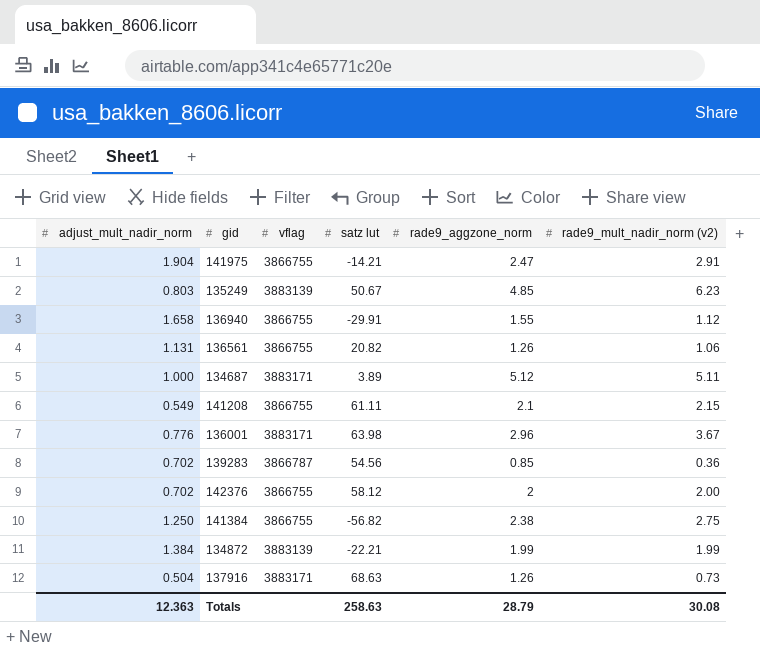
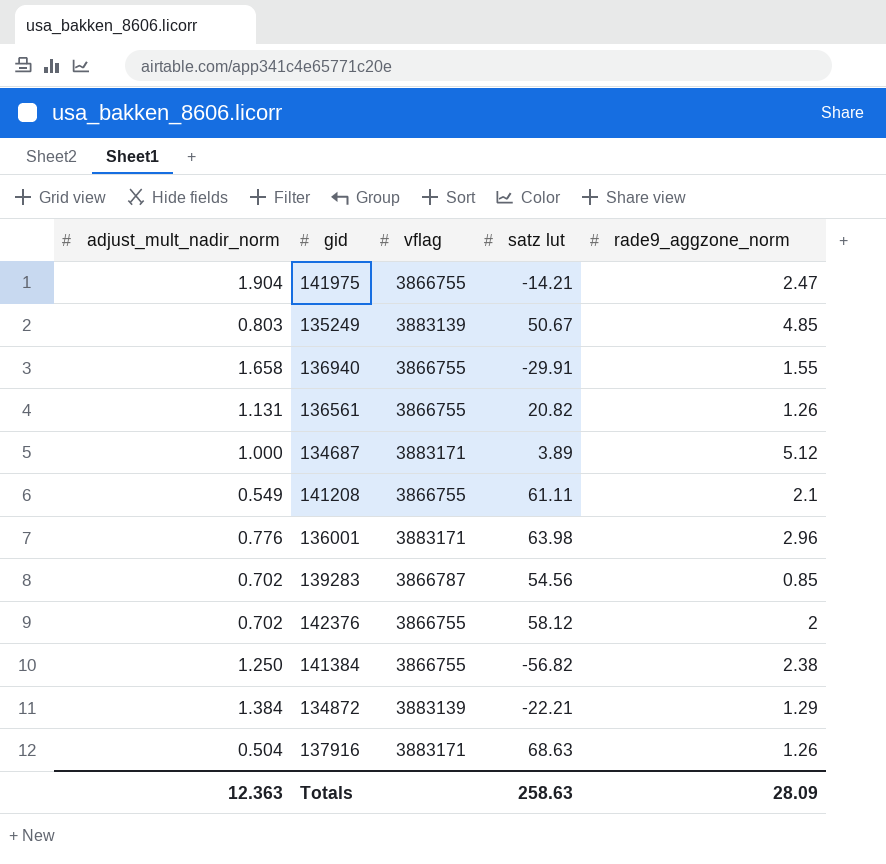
column rade9_mult_nadir_norm (v2) | position: 6 -> none
134872 | rade9_aggzone_norm: 1.99 -> 1.29
Totals | rade9_aggzone_norm: 28.79 -> 28.09

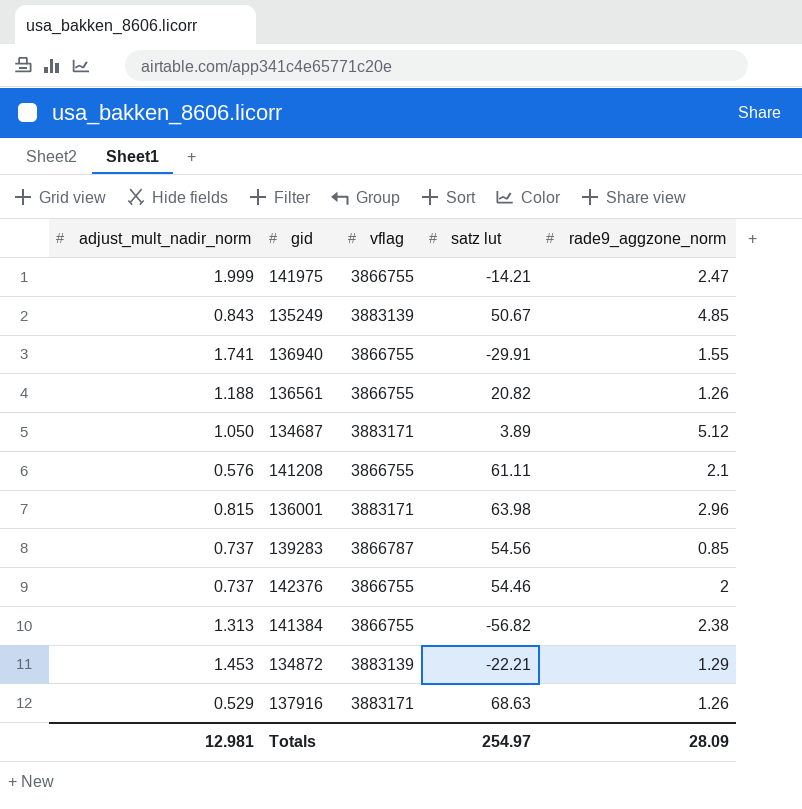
141975 | adjust_mult_nadir_norm: 1.904 -> 1.999
135249 | adjust_mult_nadir_norm: 0.803 -> 0.843
136940 | adjust_mult_nadir_norm: 1.658 -> 1.741
136561 | adjust_mult_nadir_norm: 1.131 -> 1.188
134687 | adjust_mult_nadir_norm: 1.000 -> 1.050
141208 | adjust_mult_nadir_norm: 0.549 -> 0.576
136001 | adjust_mult_nadir_norm: 0.776 -> 0.815
139283 | adjust_mult_nadir_norm: 0.702 -> 0.737
142376 | adjust_mult_nadir_norm: 0.702 -> 0.737
142376 | satz lut: 58.12 -> 54.46
141384 | adjust_mult_nadir_norm: 1.250 -> 1.313
134872 | adjust_mult_nadir_norm: 1.384 -> 1.453
137916 | adjust_mult_nadir_norm: 0.504 -> 0.529
Totals | adjust_mult_nadir_norm: 12.363 -> 12.981
Totals | satz lut: 258.63 -> 254.97

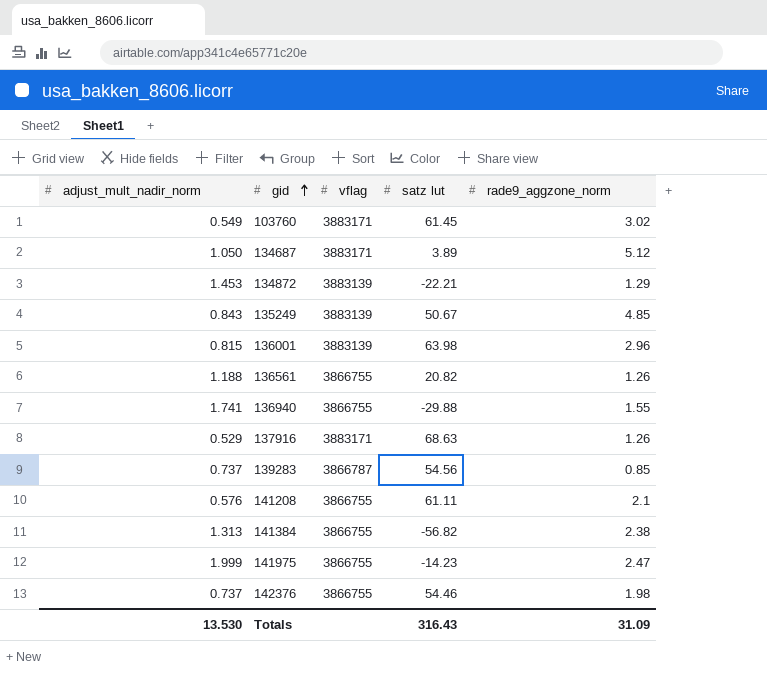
row order: none -> gid ascending
row 103760: none -> 0.549 | 3883171 | 61.45 | 3.02
136001 | vflag: 3883171 -> 3883139
136940 | satz lut: -29.91 -> -29.88
141975 | satz lut: -14.21 -> -14.23
142376 | rade9_aggzone_norm: 2 -> 1.98
Totals | adjust_mult_nadir_norm: 12.981 -> 13.530
Totals | satz lut: 254.97 -> 316.43
Totals | rade9_aggzone_norm: 28.09 -> 31.09

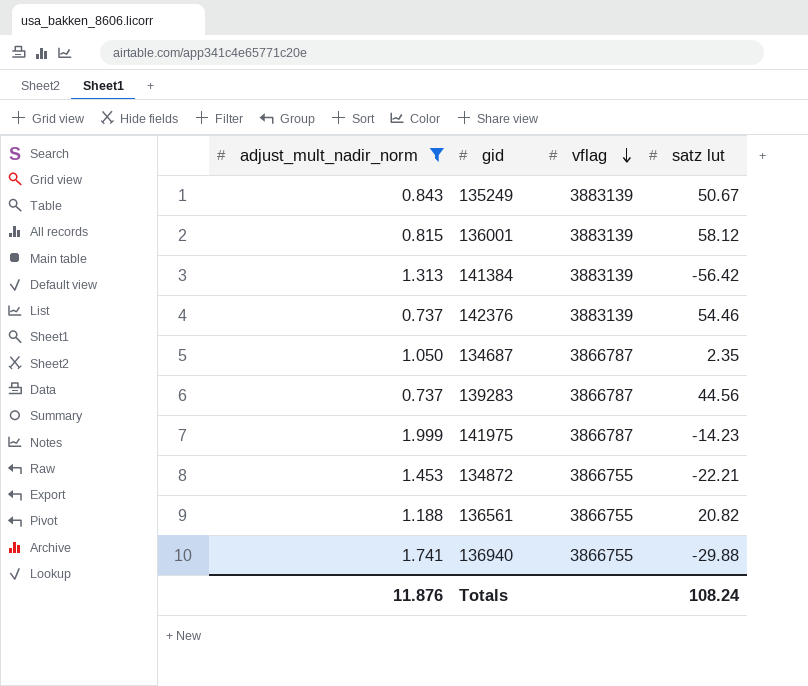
filter: none -> adjust_mult_nadir_norm >= 0.737
row order: gid ascending -> vflag descending
column rade9_aggzone_norm | position: 5 -> none
136001 | satz lut: 63.98 -> 58.12
141384 | vflag: 3866755 -> 3883139
141384 | satz lut: -56.82 -> -56.42
142376 | vflag: 3866755 -> 3883139
134687 | vflag: 3883171 -> 3866787
134687 | satz lut: 3.89 -> 2.35
139283 | satz lut: 54.56 -> 44.56
141975 | vflag: 3866755 -> 3866787
134872 | vflag: 3883139 -> 3866755
Totals | adjust_mult_nadir_norm: 13.530 -> 11.876
Totals | satz lut: 316.43 -> 108.24

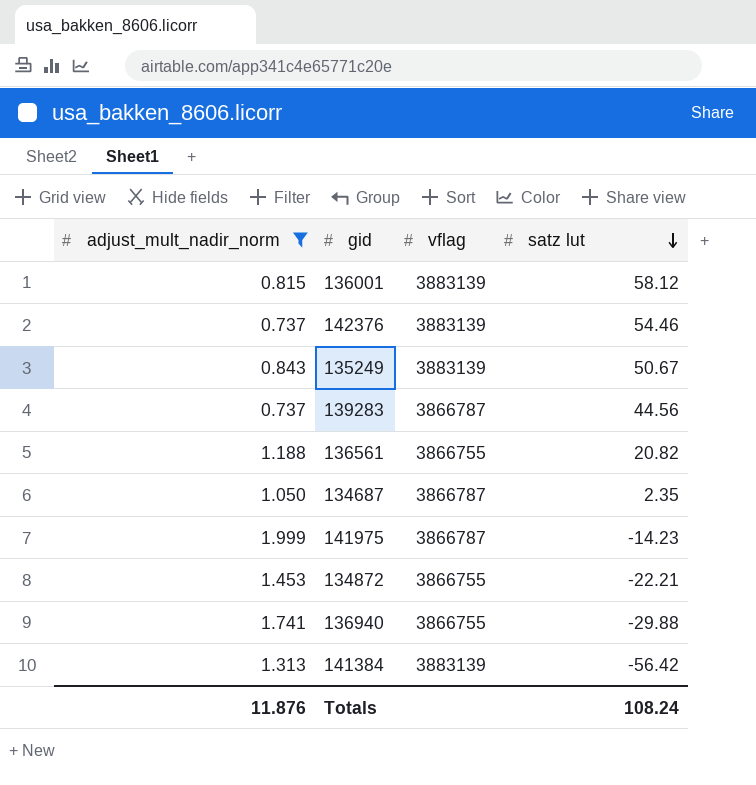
row order: vflag descending -> satz lut descending

